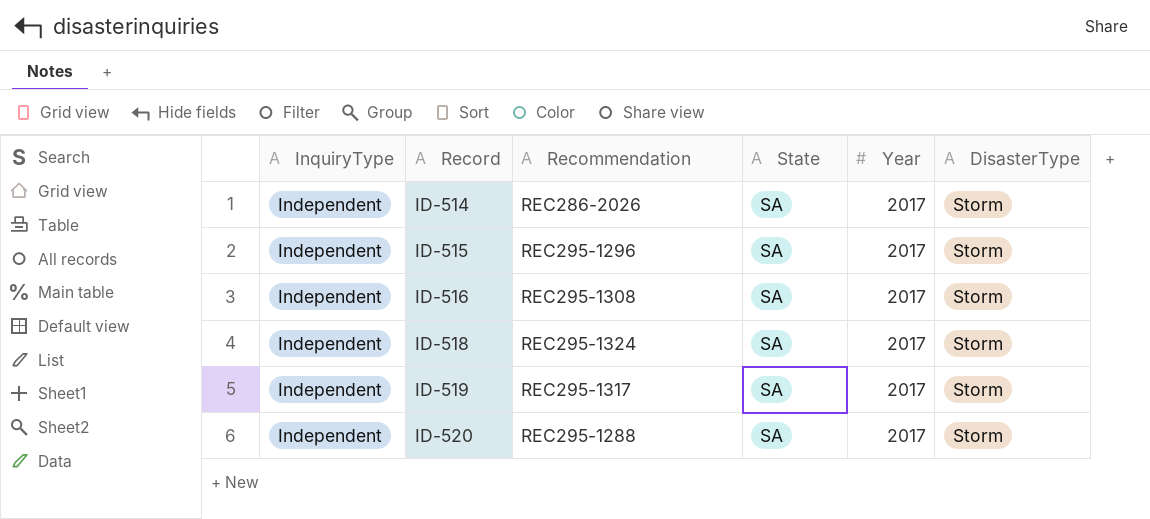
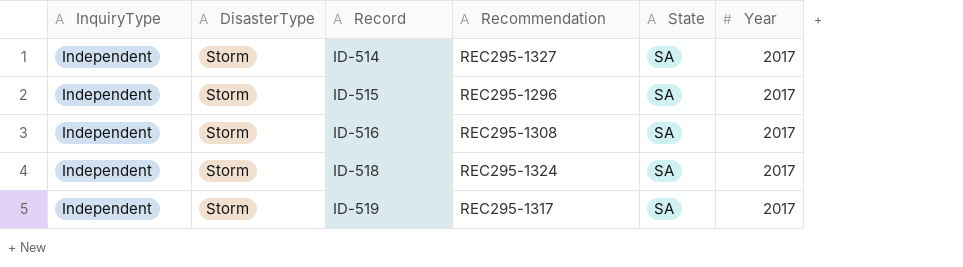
column DisasterType | position: 6 -> 2
row ID-520: Independent | REC295-1288 | SA | 2017 | Storm -> none
ID-514 | Recommendation: REC286-2026 -> REC295-1327

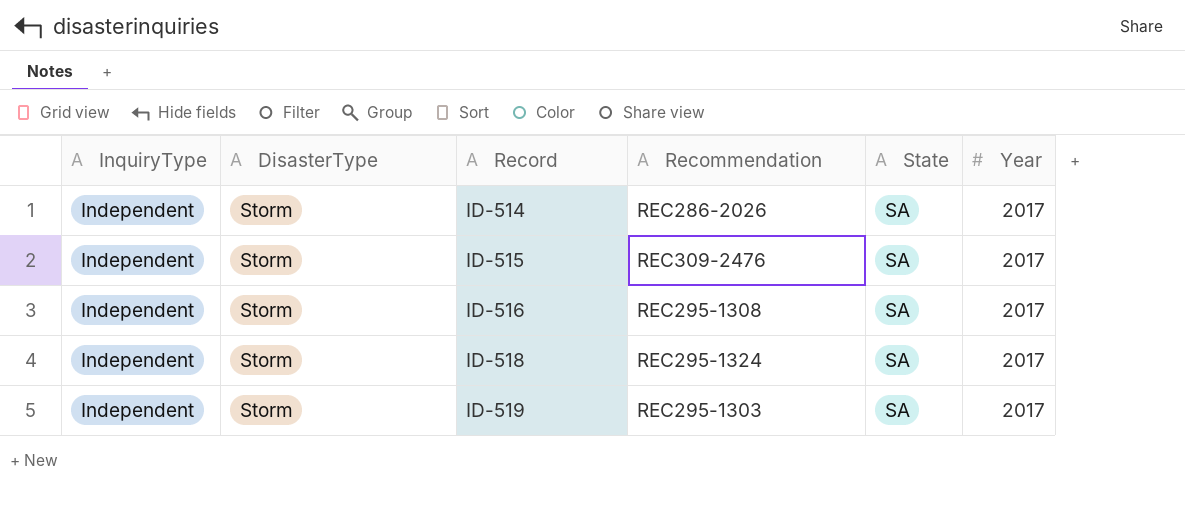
ID-514 | Recommendation: REC295-1327 -> REC286-2026
ID-515 | Recommendation: REC295-1296 -> REC309-2476
ID-519 | Recommendation: REC295-1317 -> REC295-1303

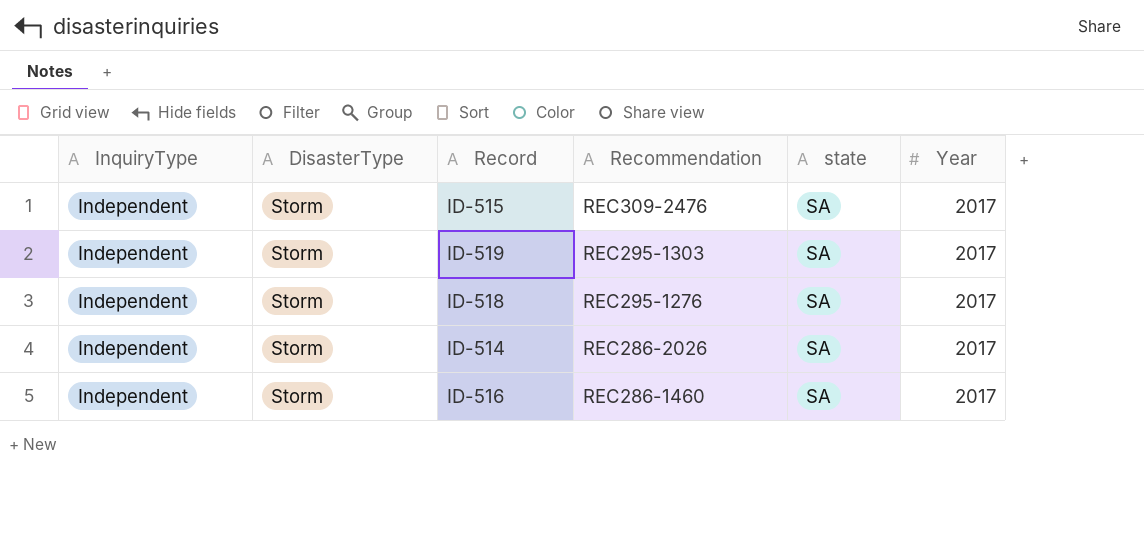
row order: Record ascending -> Recommendation descending
column name: State -> state
ID-518 | Recommendation: REC295-1324 -> REC295-1276
ID-516 | Recommendation: REC295-1308 -> REC286-1460

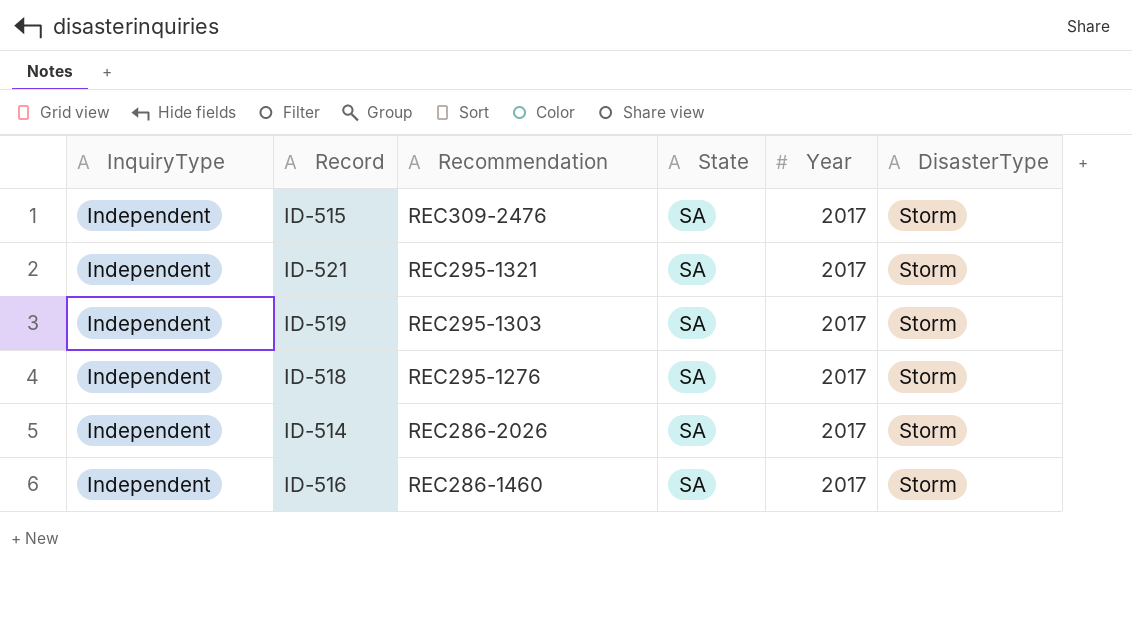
column name: state -> State
column DisasterType | position: 2 -> 6
row ID-521: none -> Independent | REC295-1321 | SA | 2017 | Storm

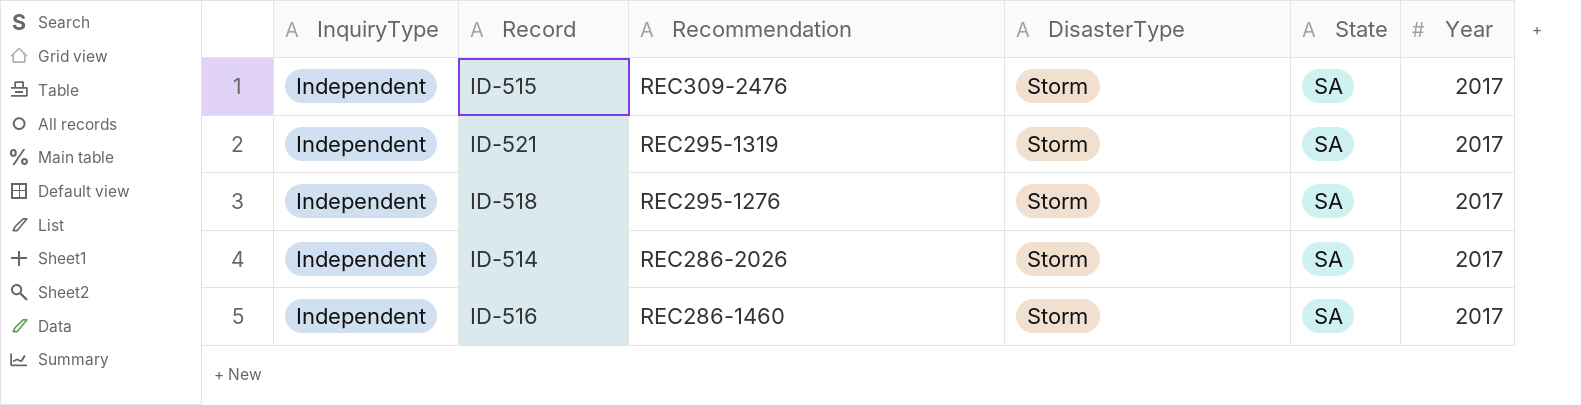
column DisasterType | position: 6 -> 4
row ID-519: Independent | REC295-1303 | SA | 2017 | Storm -> none
ID-521 | Recommendation: REC295-1321 -> REC295-1319

